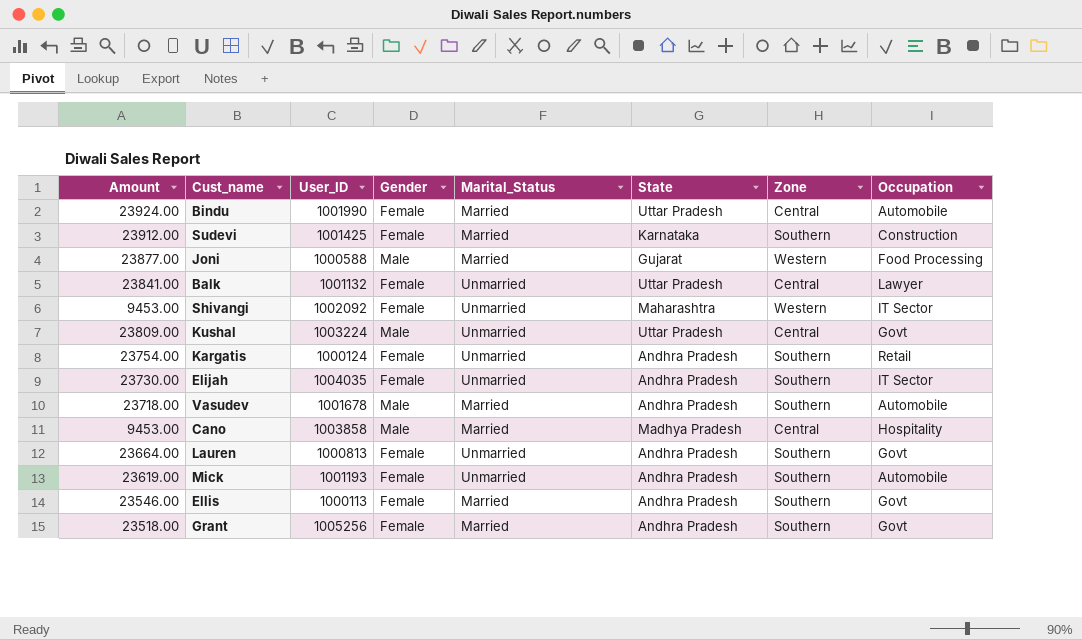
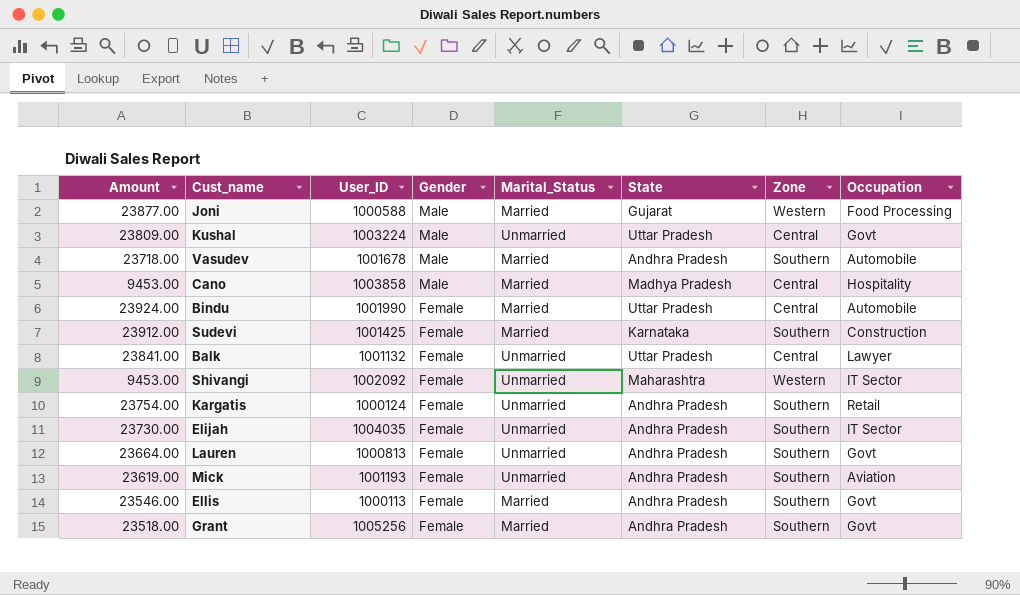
row order: none -> Gender descending
Mick | Occupation: Automobile -> Aviation

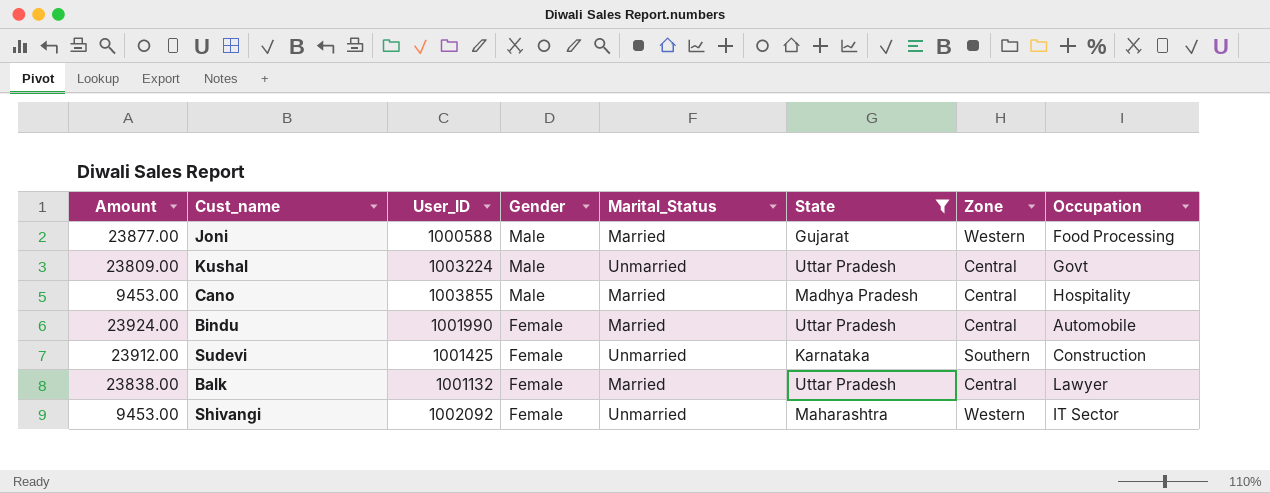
filter: none -> State != Andhra Pradesh
Cano | User_ID: 1003858 -> 1003855
Sudevi | Marital_Status: Married -> Unmarried
Balk | Amount: 23841.00 -> 23838.00
Balk | Marital_Status: Unmarried -> Married

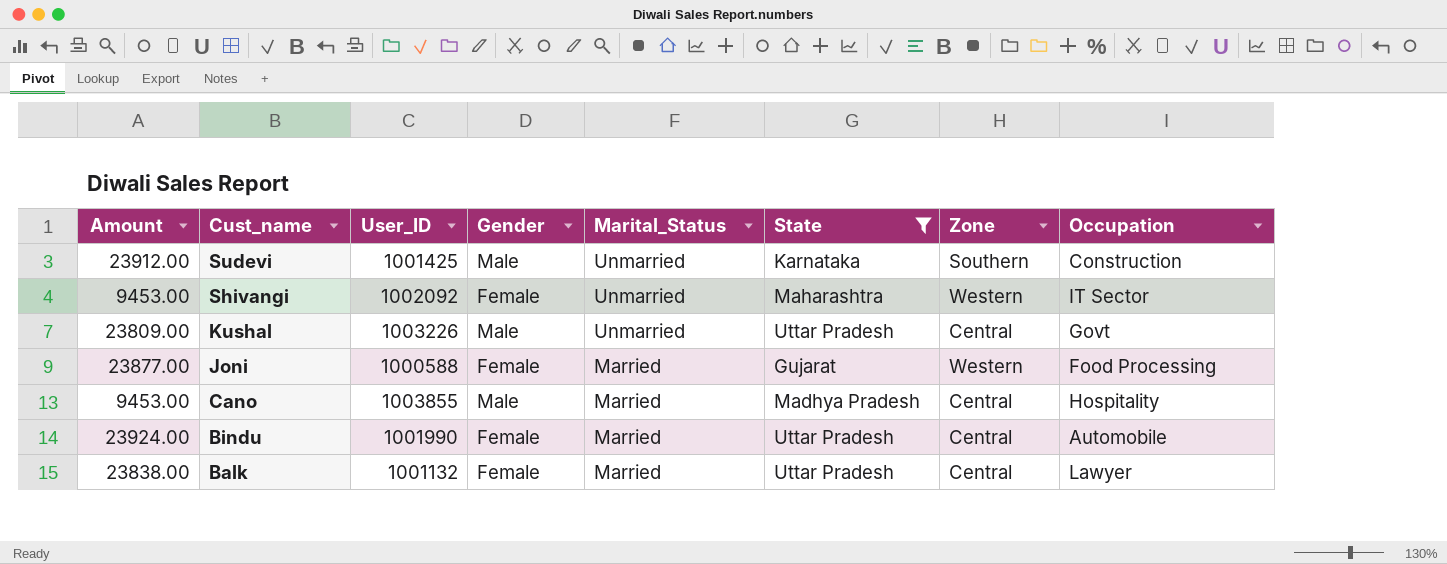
row order: Gender descending -> Cust_name descending
Sudevi | Gender: Female -> Male
Kushal | User_ID: 1003224 -> 1003226
Joni | Gender: Male -> Female

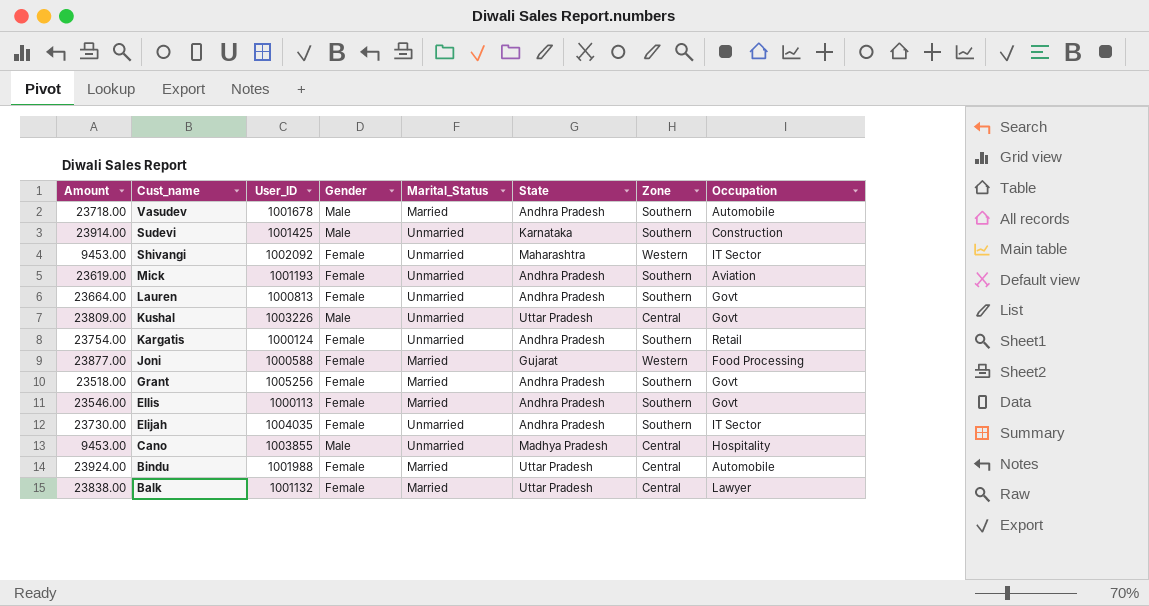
filter: State != Andhra Pradesh -> none
Sudevi | Amount: 23912.00 -> 23914.00
Cano | Marital_Status: Married -> Unmarried
Bindu | User_ID: 1001990 -> 1001988

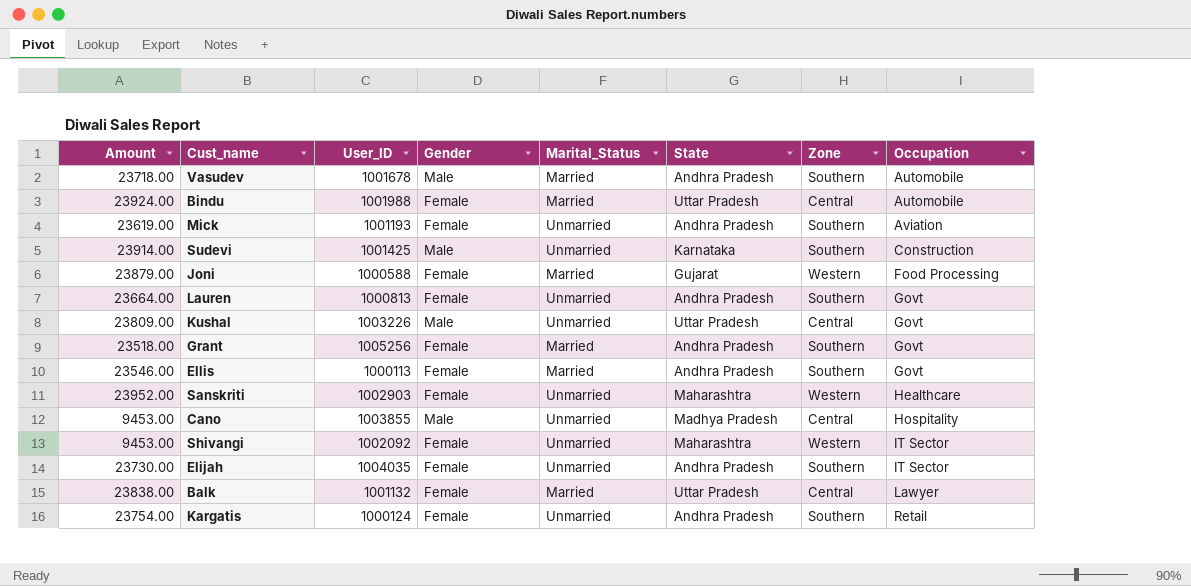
row order: Cust_name descending -> Occupation ascending
Joni | Amount: 23877.00 -> 23879.00
row Sanskriti: none -> 23952.00 | 1002903 | Female | Unmarried | Maharashtra | Western | Healthcare

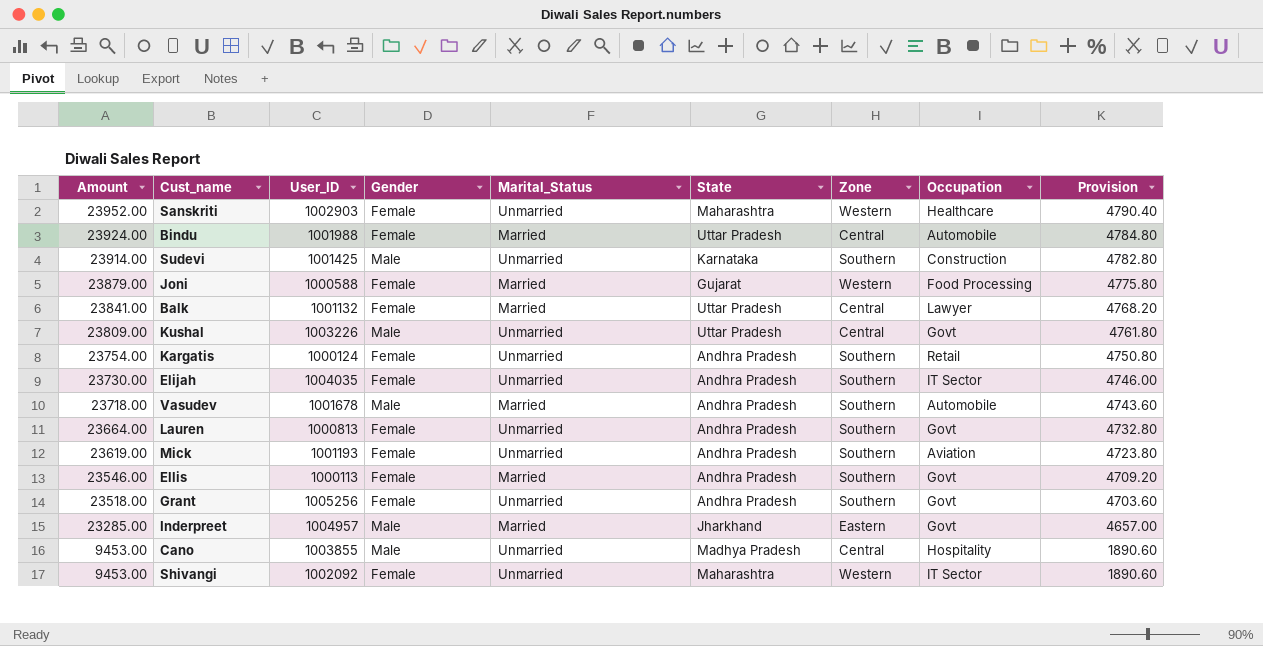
row order: Occupation ascending -> Amount descending
column Provision | formula: none -> [Amount] * 0.2
Balk | Amount: 23838.00 -> 23841.00
Grant | Marital_Status: Married -> Unmarried
row Inderpreet: none -> 23285.00 | 1004957 | Male | Married | Jharkhand | Eastern | Govt | 4657.00

